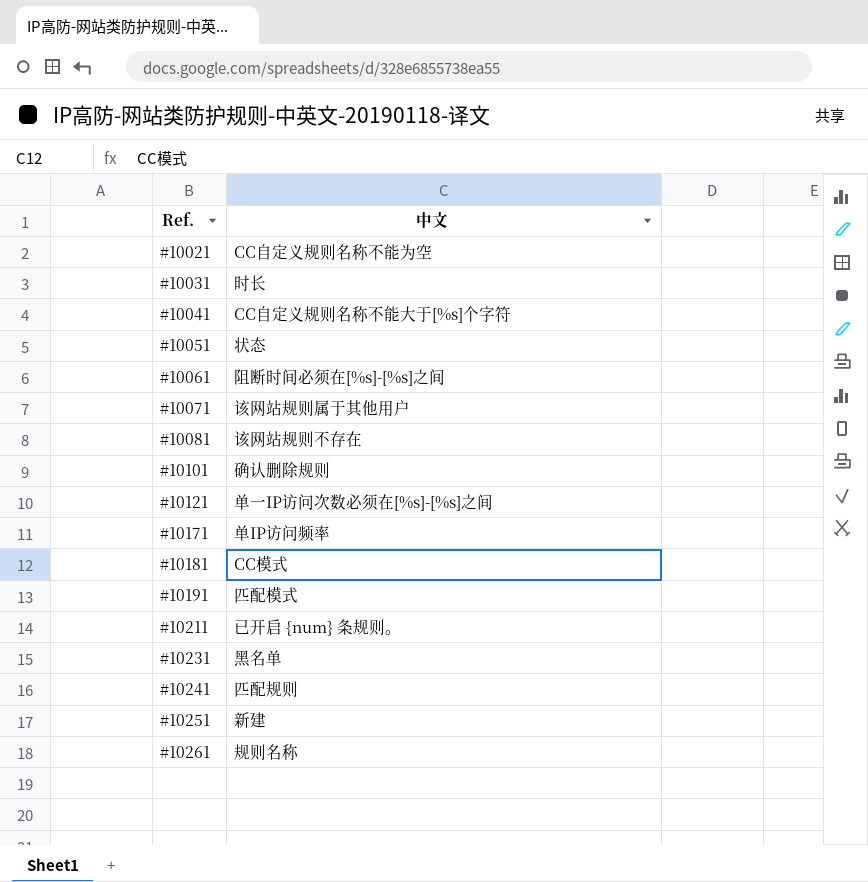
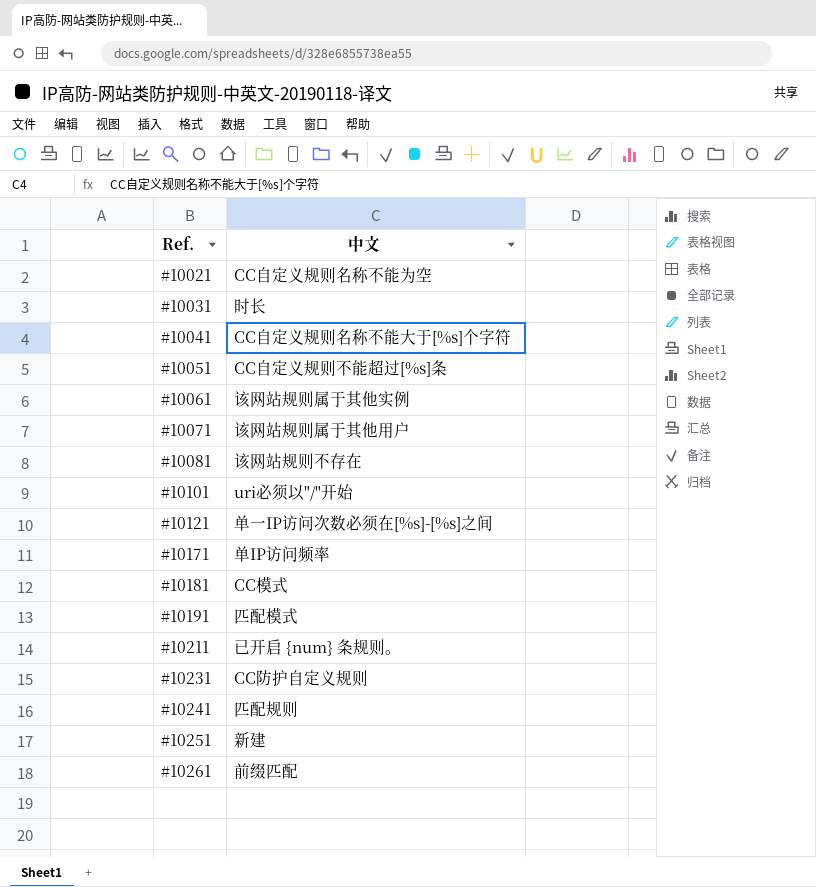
#10051 | 中文: 状态 -> CC自定义规则不能超过[%s]条
#10061 | 中文: 阻断时间必须在[%s]-[%s]之间 -> 该网站规则属于其他实例
#10101 | 中文: 确认删除规则 -> uri必须以"/"开始
#10231 | 中文: 黑名单 -> CC防护自定义规则
#10261 | 中文: 规则名称 -> 前缀匹配

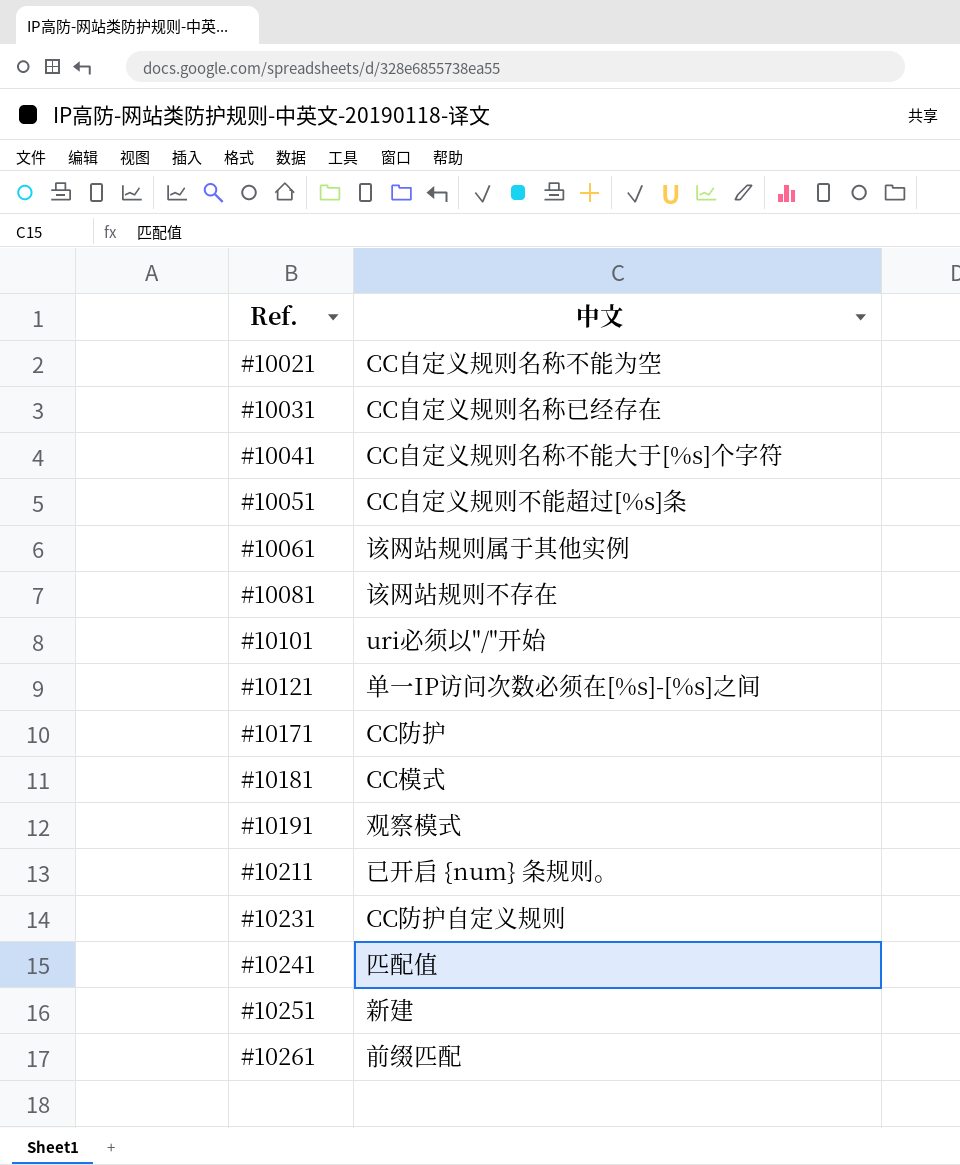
row #10071: 该网站规则属于其他用户 -> none
#10031 | 中文: 时长 -> CC自定义规则名称已经存在
#10171 | 中文: 单IP访问频率 -> CC防护
#10191 | 中文: 匹配模式 -> 观察模式
#10241 | 中文: 匹配规则 -> 匹配值

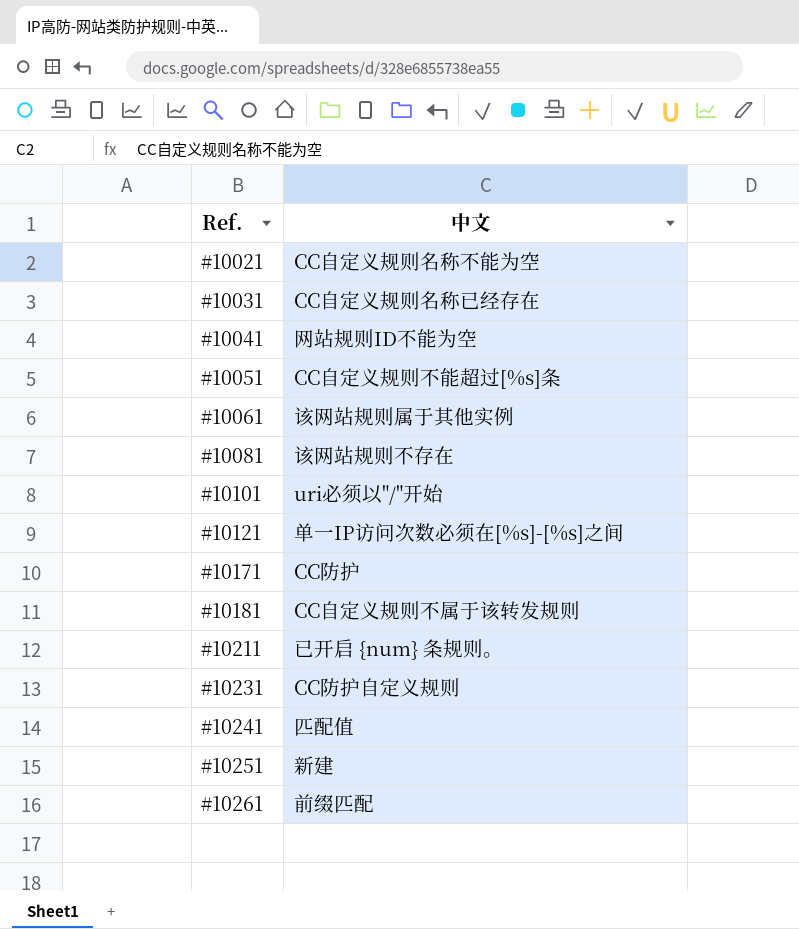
row #10191: 观察模式 -> none
#10041 | 中文: CC自定义规则名称不能大于[%s]个字符 -> 网站规则ID不能为空
#10181 | 中文: CC模式 -> CC自定义规则不属于该转发规则

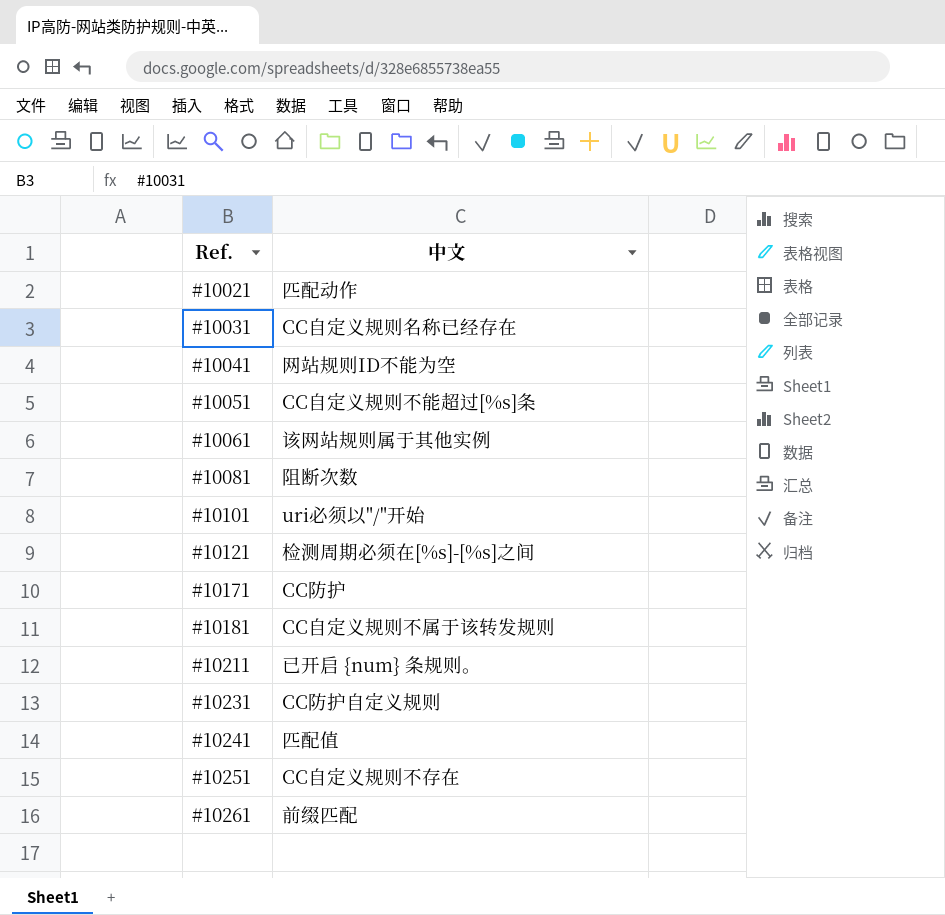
#10021 | 中文: CC自定义规则名称不能为空 -> 匹配动作
#10081 | 中文: 该网站规则不存在 -> 阻断次数
#10121 | 中文: 单一IP访问次数必须在[%s]-[%s]之间 -> 检测周期必须在[%s]-[%s]之间
#10251 | 中文: 新建 -> CC自定义规则不存在

